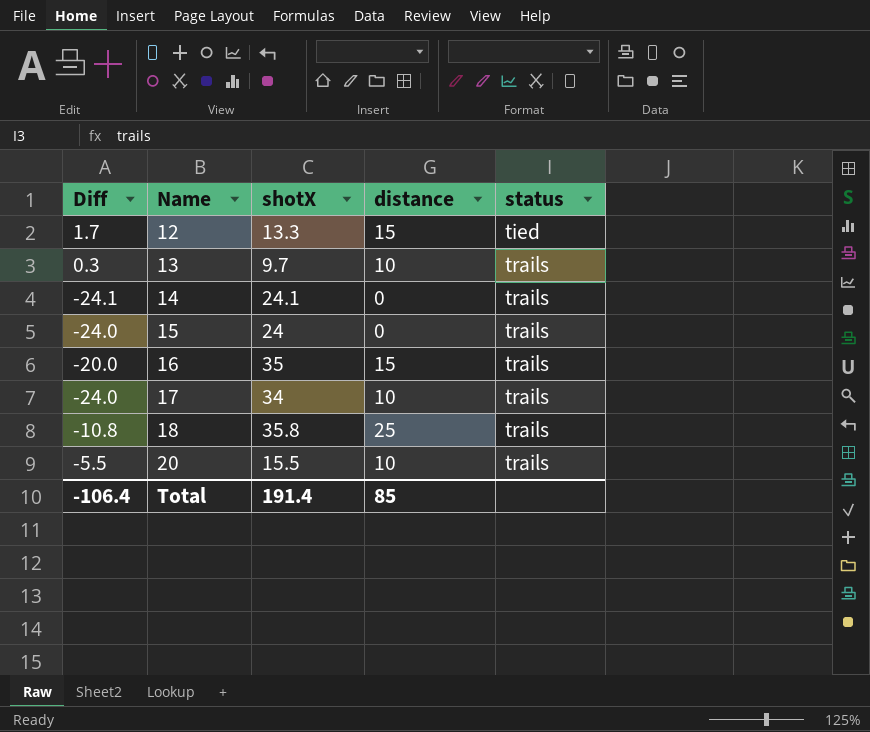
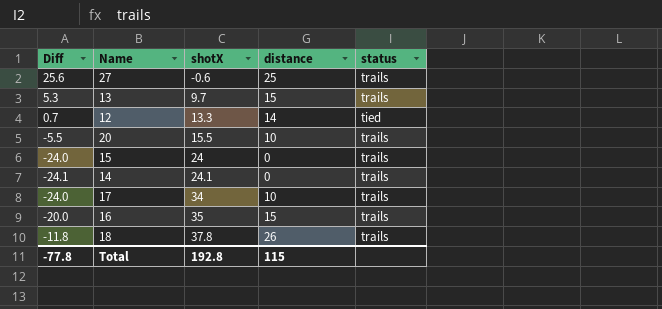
row order: Name ascending -> shotX ascending
row 27: none -> 25.6 | -0.6 | 25 | trails
13 | Diff: 0.3 -> 5.3
13 | distance: 10 -> 15
12 | Diff: 1.7 -> 0.7
12 | distance: 15 -> 14
18 | Diff: -10.8 -> -11.8
18 | shotX: 35.8 -> 37.8
18 | distance: 25 -> 26
Total | Diff: -106.4 -> -77.8
Total | shotX: 191.4 -> 192.8
Total | distance: 85 -> 115

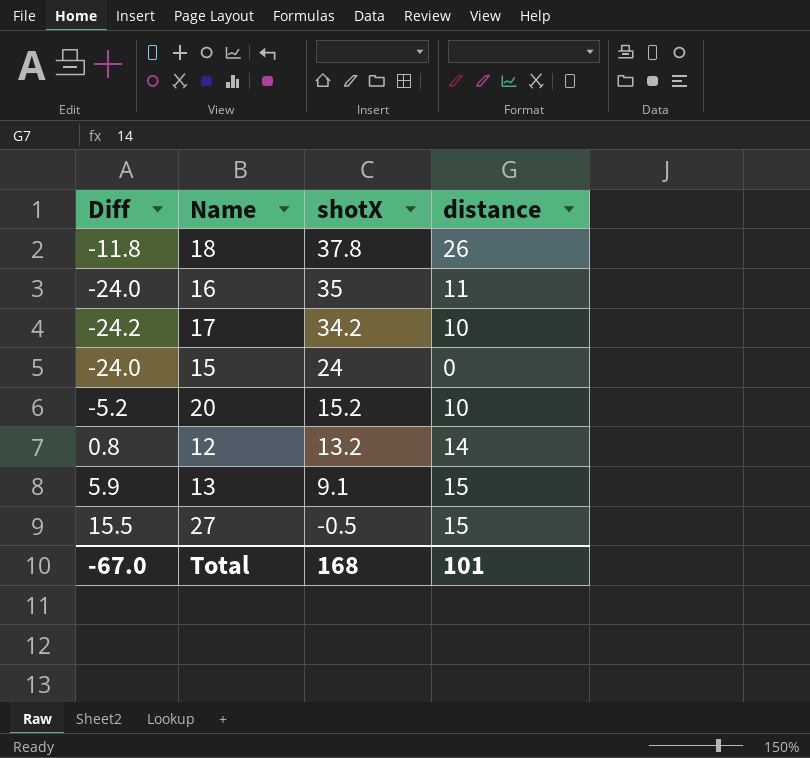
row order: shotX ascending -> shotX descending
column status | position: 5 -> none
row 14: -24.1 | 24.1 | 0 | trails -> none
16 | Diff: -20.0 -> -24.0
16 | distance: 15 -> 11
17 | Diff: -24.0 -> -24.2
17 | shotX: 34 -> 34.2
20 | Diff: -5.5 -> -5.2
20 | shotX: 15.5 -> 15.2
12 | Diff: 0.7 -> 0.8
12 | shotX: 13.3 -> 13.2
13 | Diff: 5.3 -> 5.9
13 | shotX: 9.7 -> 9.1
27 | Diff: 25.6 -> 15.5
27 | shotX: -0.6 -> -0.5
27 | distance: 25 -> 15
Total | Diff: -77.8 -> -67.0
Total | shotX: 192.8 -> 168
Total | distance: 115 -> 101

